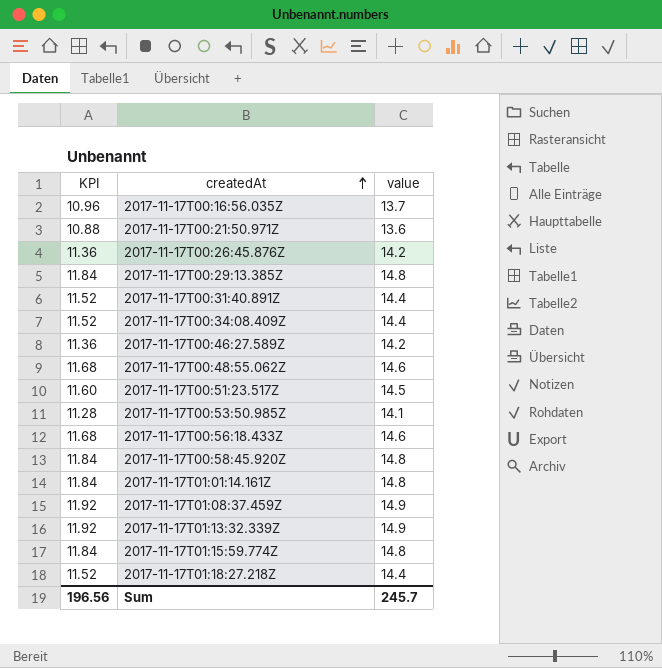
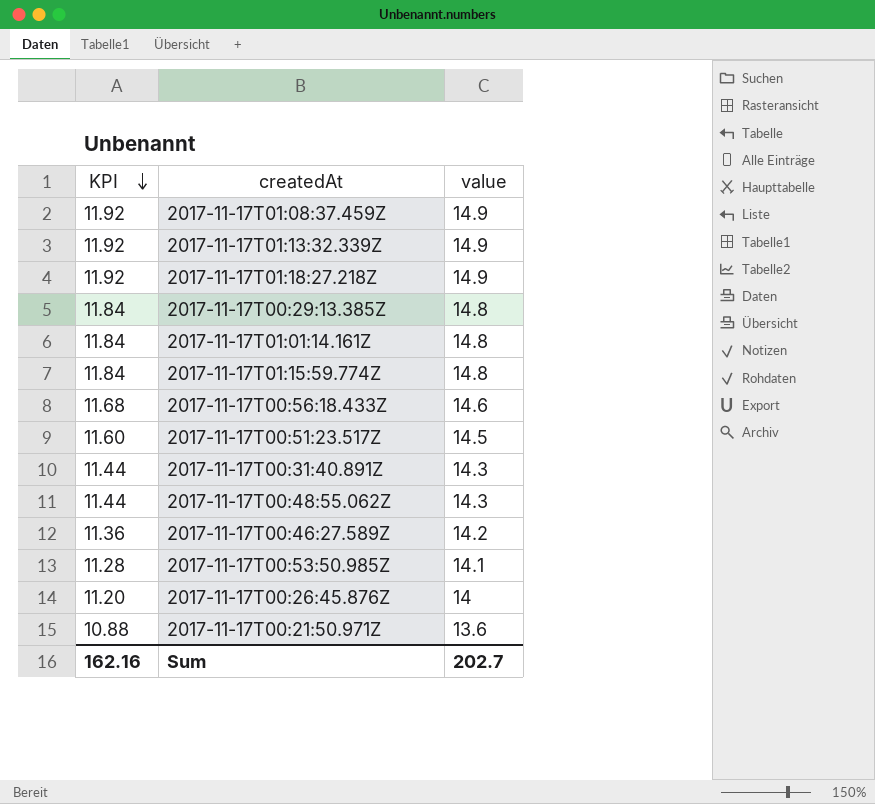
row order: createdAt ascending -> KPI descending
row 2017-11-17T00:16:56.035Z: 10.96 | 13.7 -> none
row 2017-11-17T00:34:08.409Z: 11.52 | 14.4 -> none
row 2017-11-17T00:58:45.920Z: 11.84 | 14.8 -> none
2017-11-17T01:18:27.218Z | KPI: 11.52 -> 11.92
2017-11-17T01:18:27.218Z | value: 14.4 -> 14.9
2017-11-17T00:31:40.891Z | KPI: 11.52 -> 11.44
2017-11-17T00:31:40.891Z | value: 14.4 -> 14.3
2017-11-17T00:48:55.062Z | KPI: 11.68 -> 11.44
2017-11-17T00:48:55.062Z | value: 14.6 -> 14.3
2017-11-17T00:26:45.876Z | KPI: 11.36 -> 11.20
2017-11-17T00:26:45.876Z | value: 14.2 -> 14
Sum | KPI: 196.56 -> 162.16
Sum | value: 245.7 -> 202.7

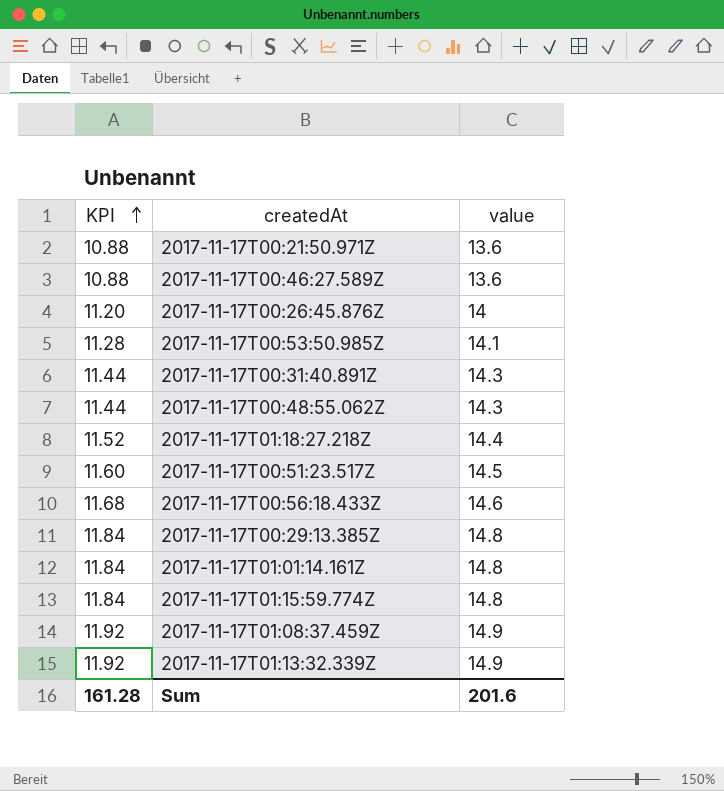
row order: KPI descending -> KPI ascending
2017-11-17T00:46:27.589Z | KPI: 11.36 -> 10.88
2017-11-17T00:46:27.589Z | value: 14.2 -> 13.6
2017-11-17T01:18:27.218Z | KPI: 11.92 -> 11.52
2017-11-17T01:18:27.218Z | value: 14.9 -> 14.4
Sum | KPI: 162.16 -> 161.28
Sum | value: 202.7 -> 201.6

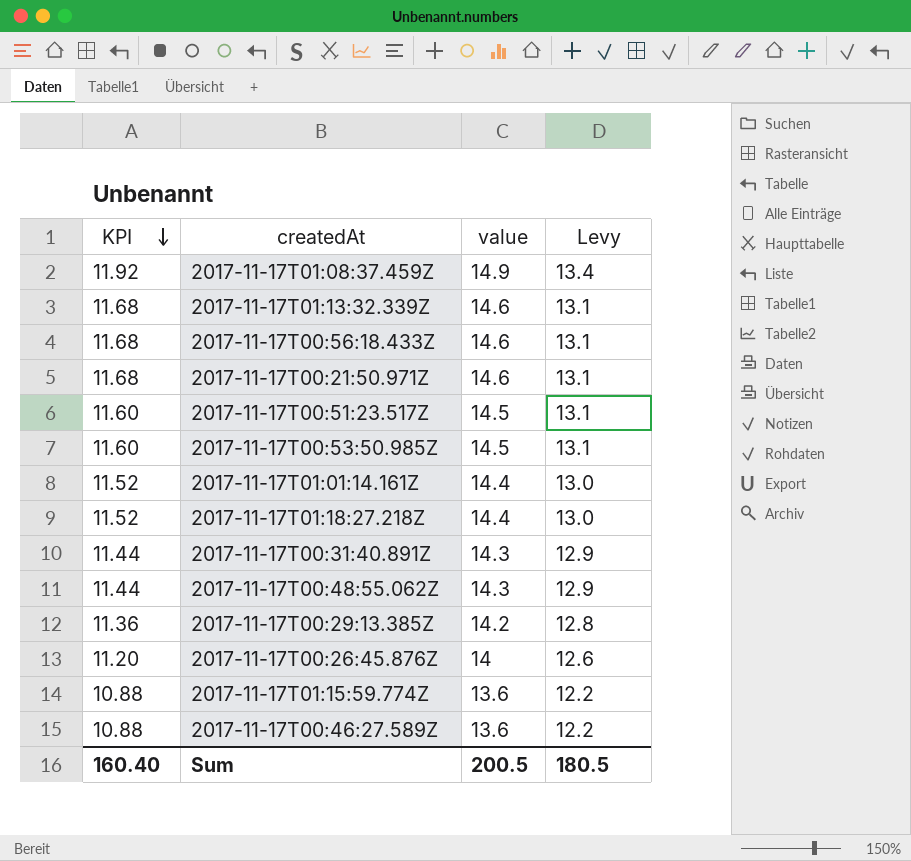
row order: KPI ascending -> KPI descending
column Levy | formula: none -> [value] * 0.9
2017-11-17T01:13:32.339Z | KPI: 11.92 -> 11.68
2017-11-17T01:13:32.339Z | value: 14.9 -> 14.6
2017-11-17T00:21:50.971Z | KPI: 10.88 -> 11.68
2017-11-17T00:21:50.971Z | value: 13.6 -> 14.6
2017-11-17T00:53:50.985Z | KPI: 11.28 -> 11.60
2017-11-17T00:53:50.985Z | value: 14.1 -> 14.5
2017-11-17T01:01:14.161Z | KPI: 11.84 -> 11.52
2017-11-17T01:01:14.161Z | value: 14.8 -> 14.4
2017-11-17T00:29:13.385Z | KPI: 11.84 -> 11.36
2017-11-17T00:29:13.385Z | value: 14.8 -> 14.2
2017-11-17T01:15:59.774Z | KPI: 11.84 -> 10.88
2017-11-17T01:15:59.774Z | value: 14.8 -> 13.6
Sum | KPI: 161.28 -> 160.40
Sum | value: 201.6 -> 200.5

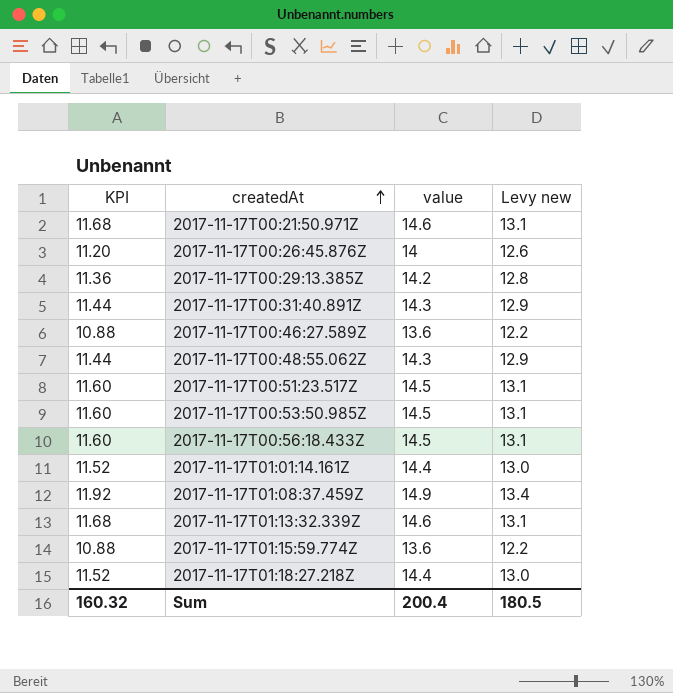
row order: KPI descending -> createdAt ascending
column name: Levy -> Levy new
2017-11-17T00:56:18.433Z | KPI: 11.68 -> 11.60
2017-11-17T00:56:18.433Z | value: 14.6 -> 14.5
Sum | KPI: 160.40 -> 160.32
Sum | value: 200.5 -> 200.4

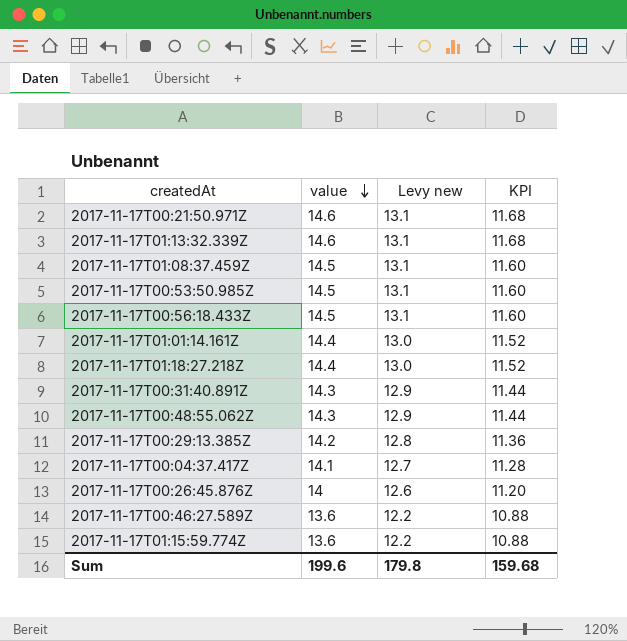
row order: createdAt ascending -> value descending
column KPI | position: 1 -> 4
row 2017-11-17T00:51:23.517Z: 11.60 | 14.5 | 13.1 -> none
2017-11-17T01:08:37.459Z | value: 14.9 -> 14.5
2017-11-17T01:08:37.459Z | Levy new: 13.4 -> 13.1
2017-11-17T01:08:37.459Z | KPI: 11.92 -> 11.60
row 2017-11-17T00:04:37.417Z: none -> 14.1 | 12.7 | 11.28
Sum | value: 200.4 -> 199.6
Sum | Levy new: 180.5 -> 179.8
Sum | KPI: 160.32 -> 159.68

